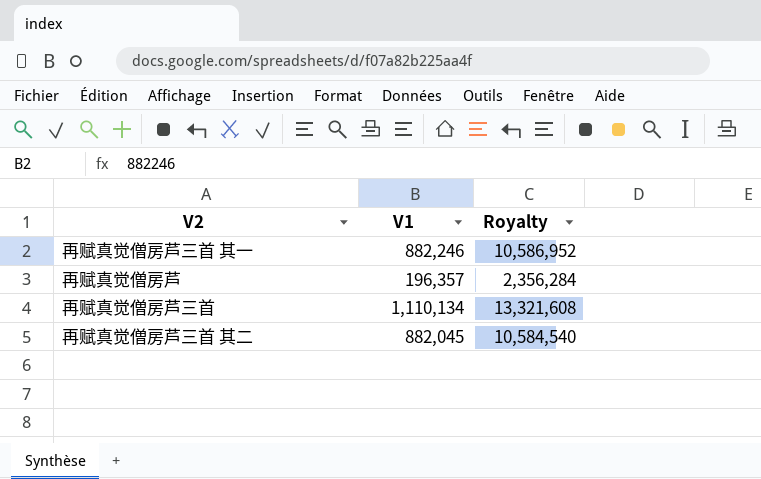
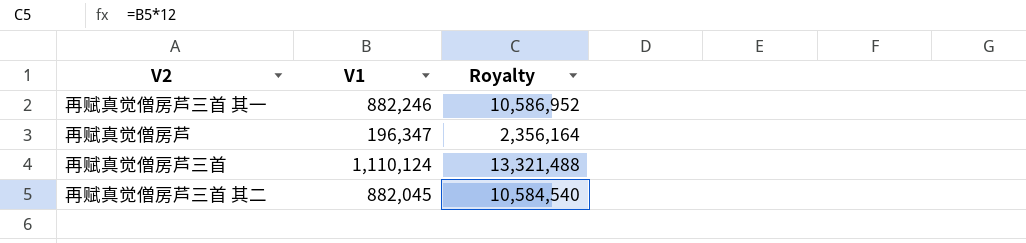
再赋真觉僧房芦 | V1: 196,357 -> 196,347
再赋真觉僧房芦 | Royalty: 2,356,284 -> 2,356,164
再赋真觉僧房芦三首 | V1: 1,110,134 -> 1,110,124
再赋真觉僧房芦三首 | Royalty: 13,321,608 -> 13,321,488

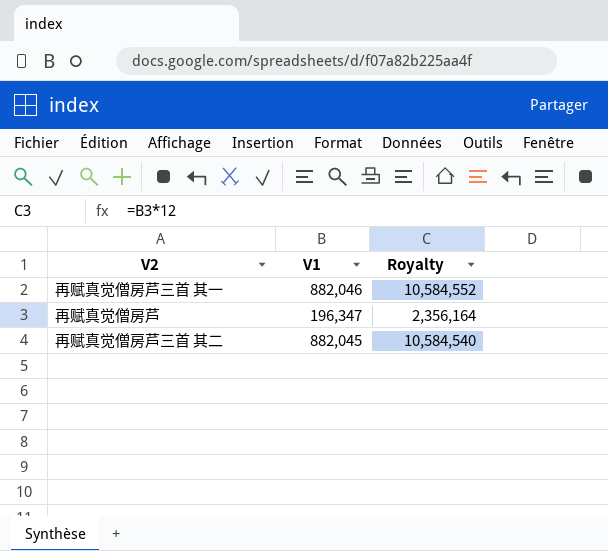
row 再赋真觉僧房芦三首: 1,110,124 | 13,321,488 -> none
再赋真觉僧房芦三首 其一 | V1: 882,246 -> 882,046
再赋真觉僧房芦三首 其一 | Royalty: 10,586,952 -> 10,584,552

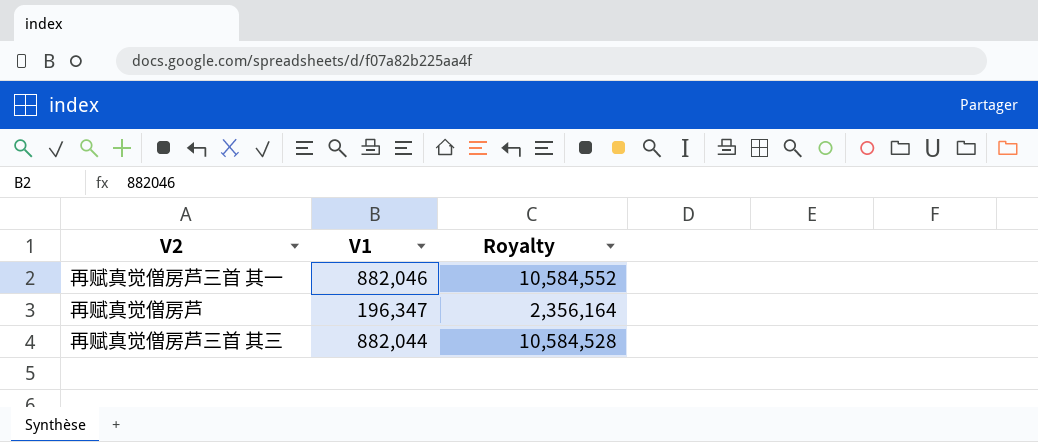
row 再赋真觉僧房芦三首 其二: 882,045 | 10,584,540 -> none
row 再赋真觉僧房芦三首 其三: none -> 882,044 | 10,584,528

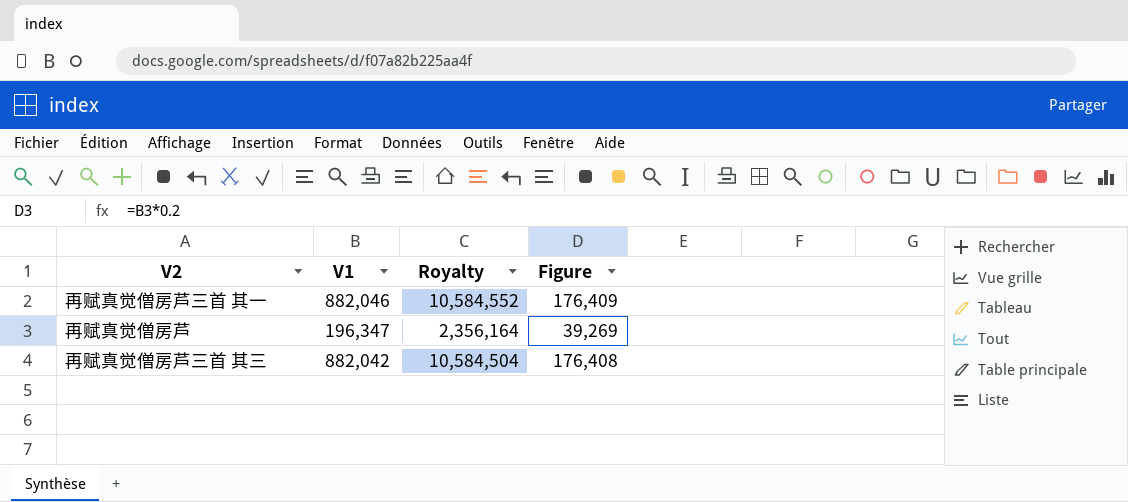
column Figure | formula: none -> [V1] * 0.2
再赋真觉僧房芦三首 其三 | V1: 882,044 -> 882,042
再赋真觉僧房芦三首 其三 | Royalty: 10,584,528 -> 10,584,504

